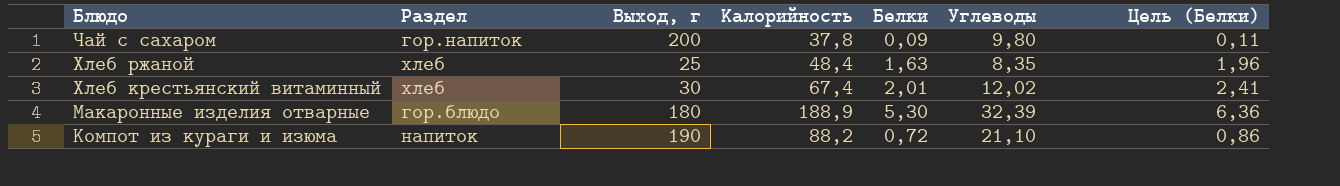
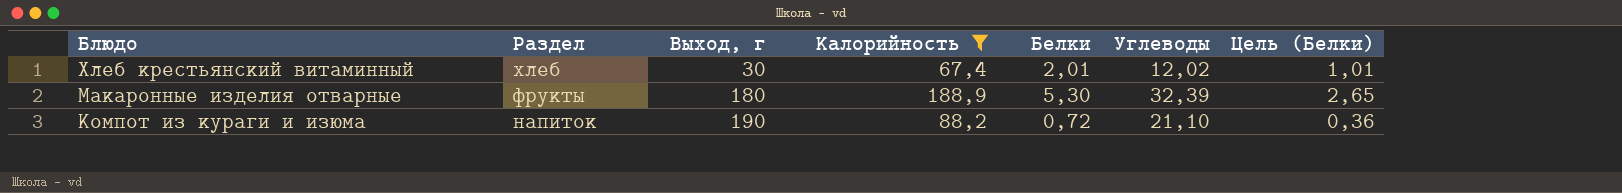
filter: none -> Калорийность >= 67,4
column Цель (Белки) | formula: [Белки] * 1,2 -> [Белки] * 0,5
Макаронные изделия отварные | Раздел: гор.блюдо -> фрукты

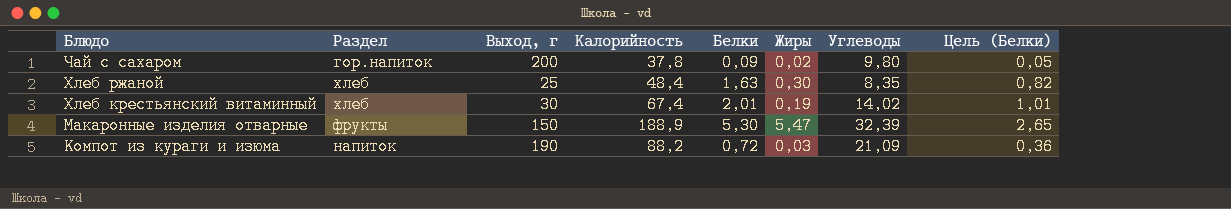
filter: Калорийность >= 67,4 -> none
column Жиры | position: none -> 6
Хлеб крестьянский витаминный | Углеводы: 12,02 -> 14,02
Макаронные изделия отварные | Выход, г: 180 -> 150
Компот из кураги и изюма | Углеводы: 21,10 -> 21,09

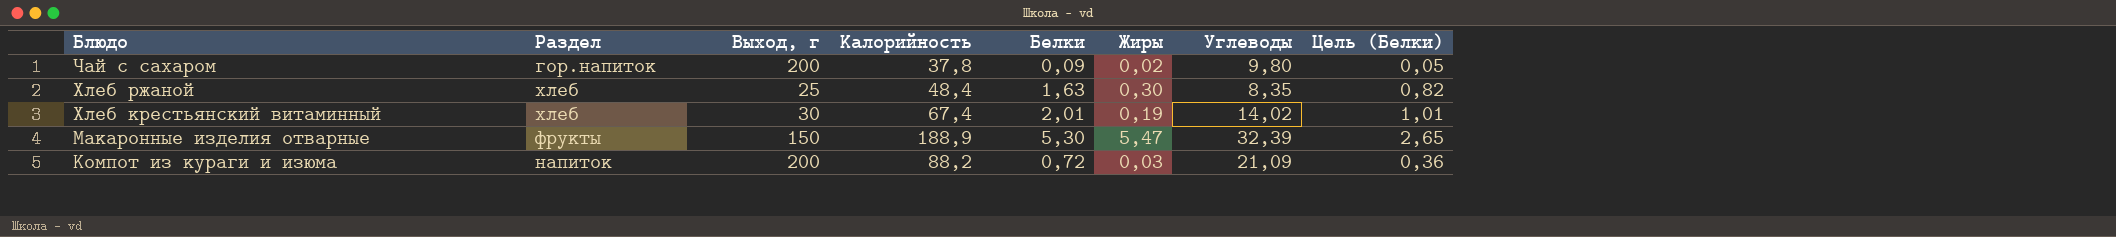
Компот из кураги и изюма | Выход, г: 190 -> 200

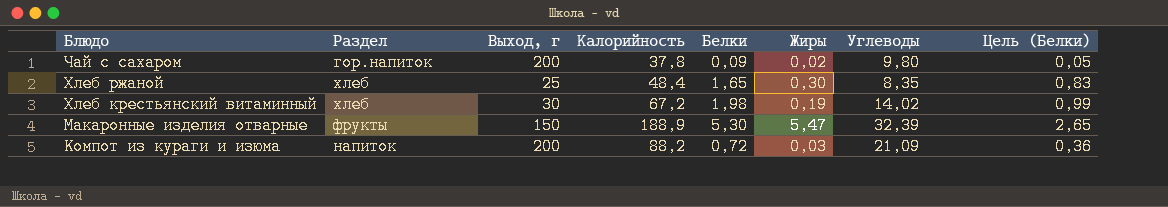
Хлеб ржаной | Белки: 1,63 -> 1,65
Хлеб ржаной | Цель (Белки): 0,82 -> 0,83
Хлеб крестьянский витаминный | Калорийность: 67,4 -> 67,2
Хлеб крестьянский витаминный | Белки: 2,01 -> 1,98
Хлеб крестьянский витаминный | Цель (Белки): 1,01 -> 0,99

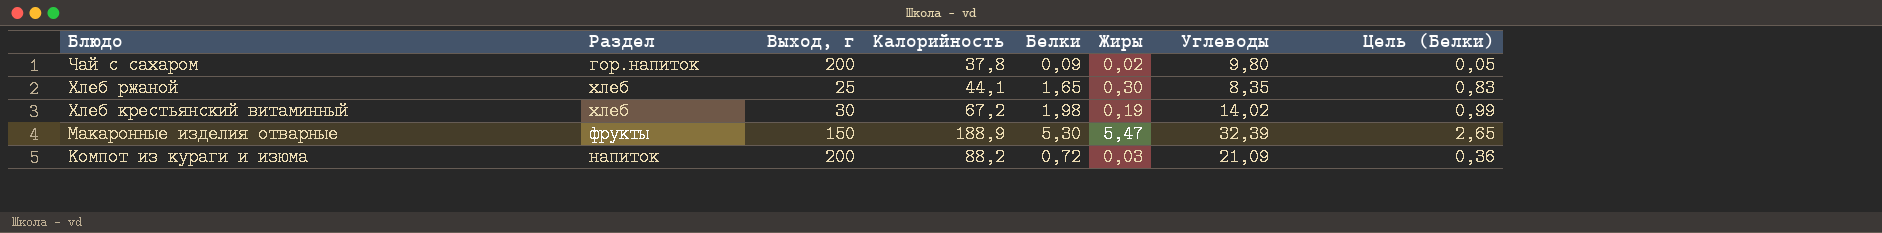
Хлеб ржаной | Калорийность: 48,4 -> 44,1

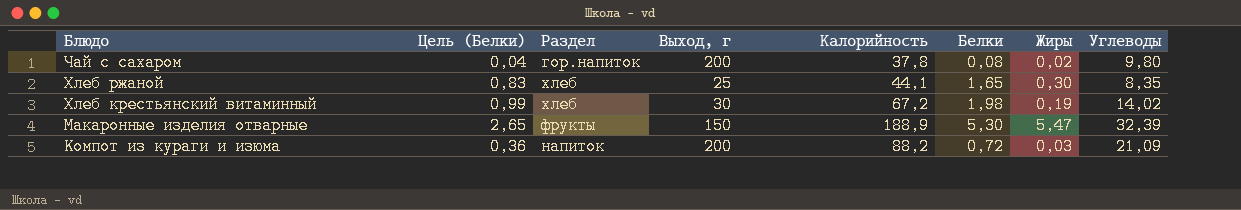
column Цель (Белки) | position: 8 -> 2
Чай с сахаром | Цель (Белки): 0,05 -> 0,04
Чай с сахаром | Белки: 0,09 -> 0,08

